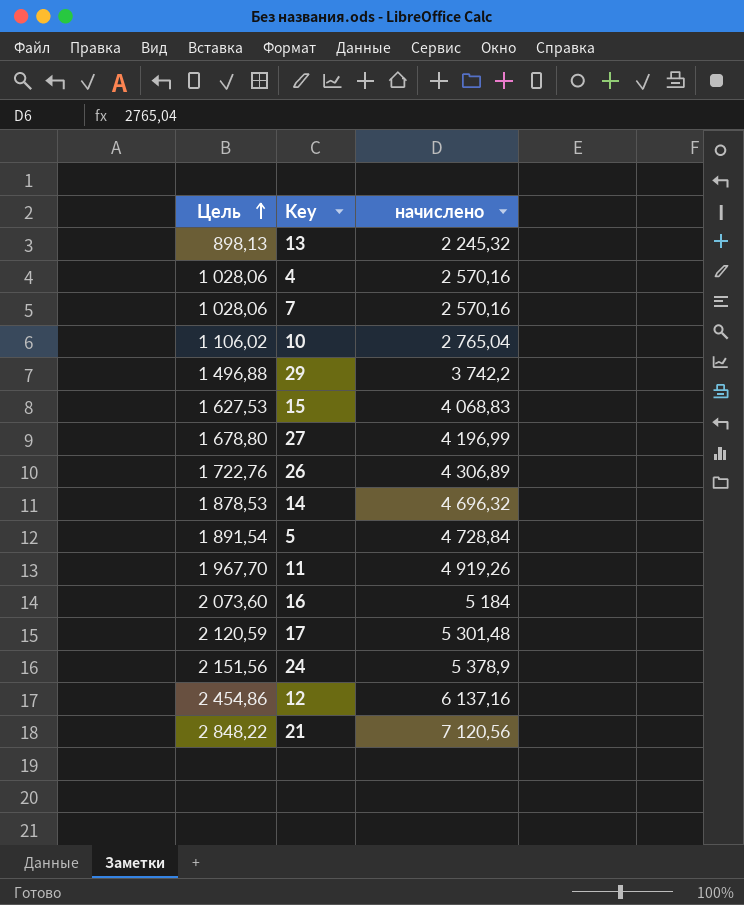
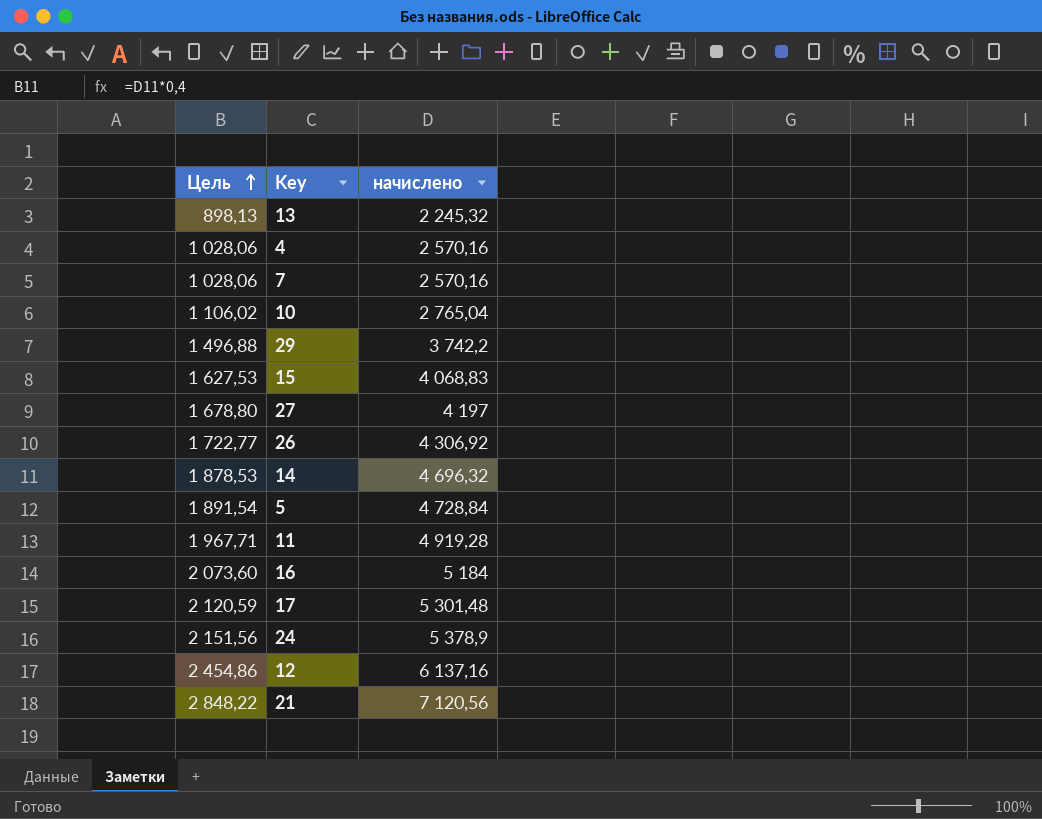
27 | начислено: 4 196,99 -> 4 197
26 | Цель: 1 722,76 -> 1 722,77
26 | начислено: 4 306,89 -> 4 306,92
11 | Цель: 1 967,70 -> 1 967,71
11 | начислено: 4 919,26 -> 4 919,28

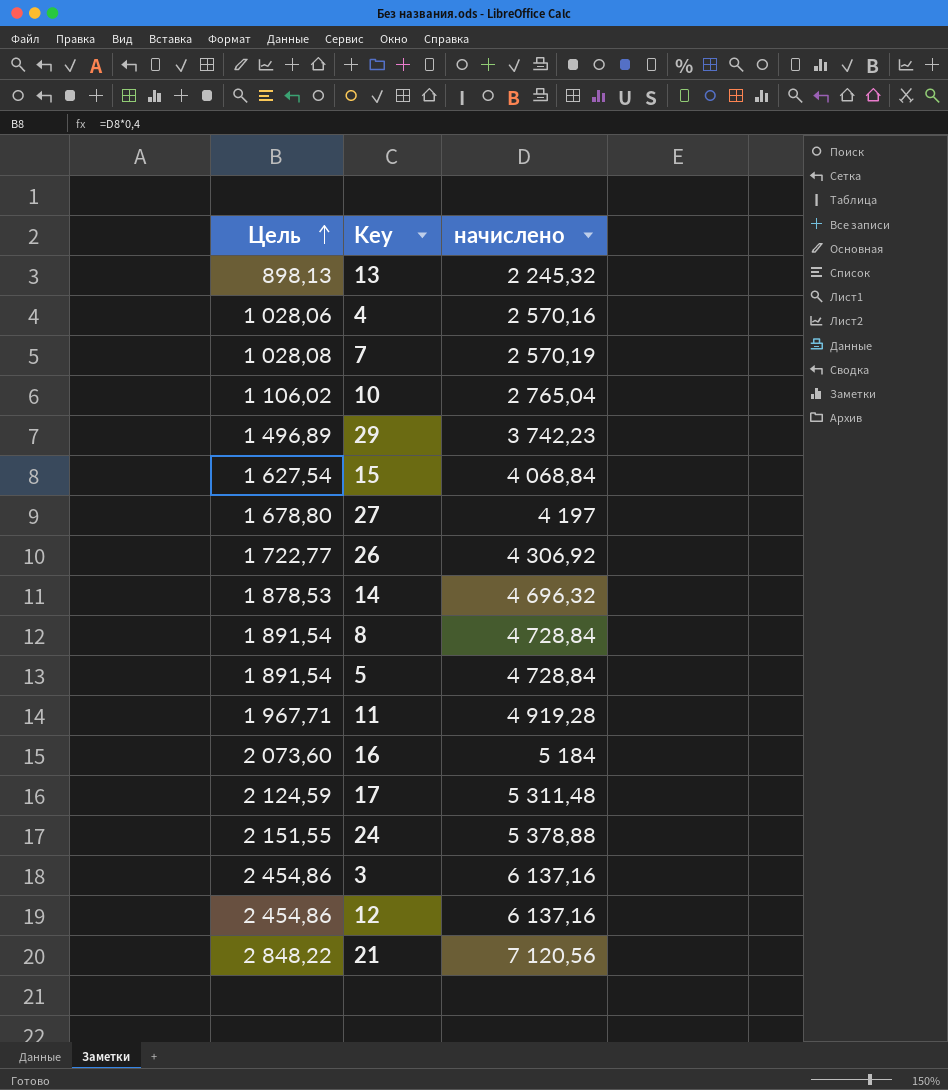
7 | Цель: 1 028,06 -> 1 028,08
7 | начислено: 2 570,16 -> 2 570,19
29 | Цель: 1 496,88 -> 1 496,89
29 | начислено: 3 742,2 -> 3 742,23
15 | Цель: 1 627,53 -> 1 627,54
15 | начислено: 4 068,83 -> 4 068,84
row 8: none -> 1 891,54 | 4 728,84
17 | Цель: 2 120,59 -> 2 124,59
17 | начислено: 5 301,48 -> 5 311,48
24 | Цель: 2 151,56 -> 2 151,55
24 | начислено: 5 378,9 -> 5 378,88
row 3: none -> 2 454,86 | 6 137,16

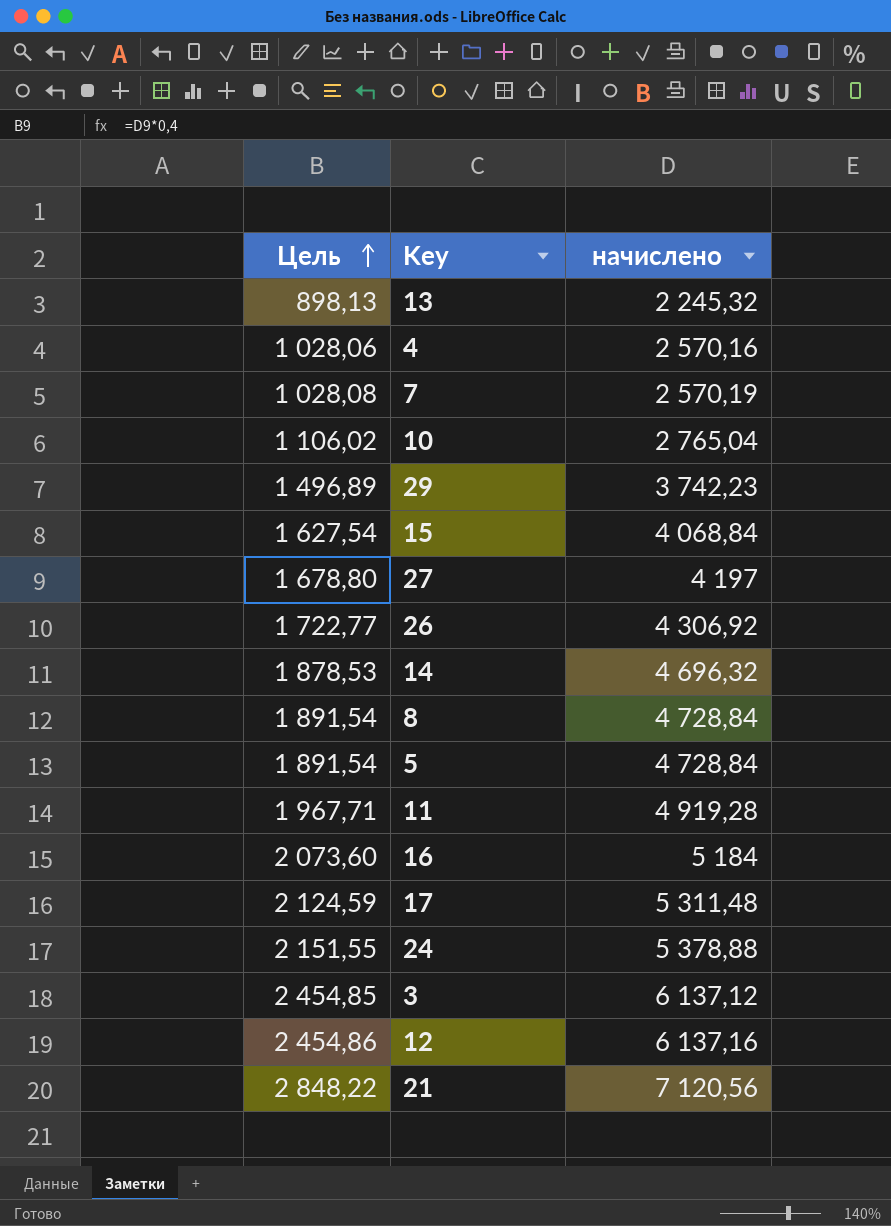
3 | Цель: 2 454,86 -> 2 454,85
3 | начислено: 6 137,16 -> 6 137,12

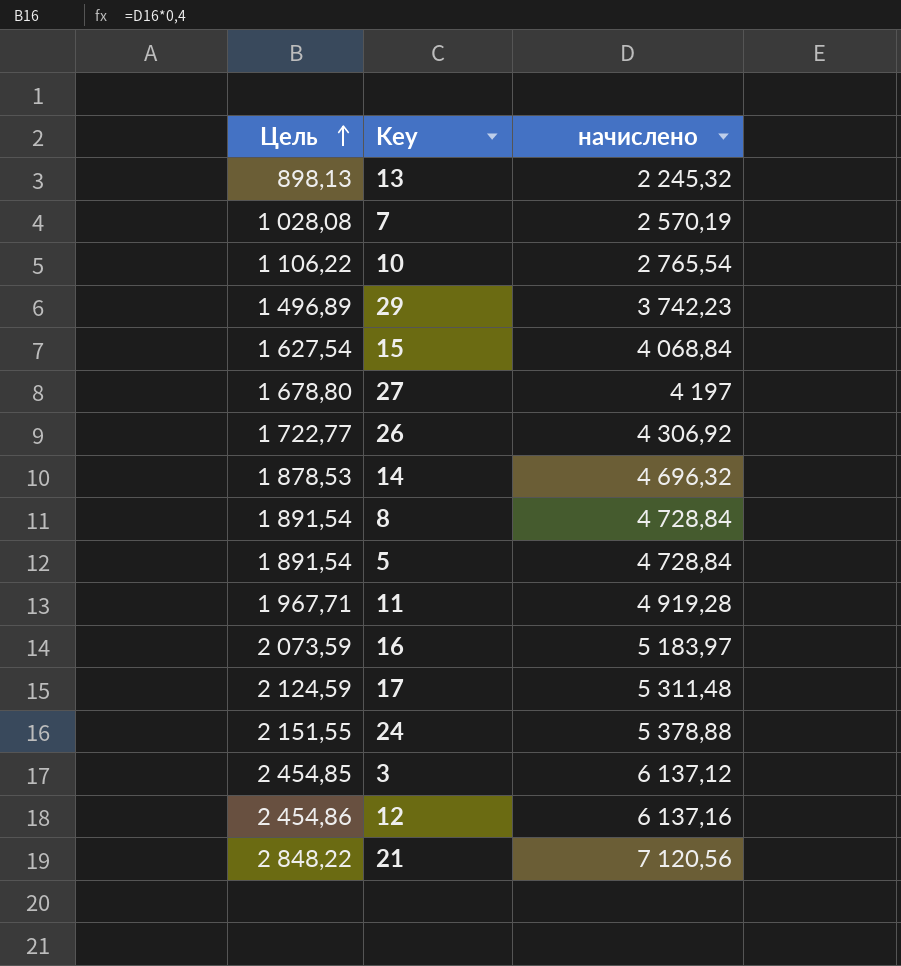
row 4: 1 028,06 | 2 570,16 -> none
10 | Цель: 1 106,02 -> 1 106,22
10 | начислено: 2 765,04 -> 2 765,54
16 | Цель: 2 073,60 -> 2 073,59
16 | начислено: 5 184 -> 5 183,97

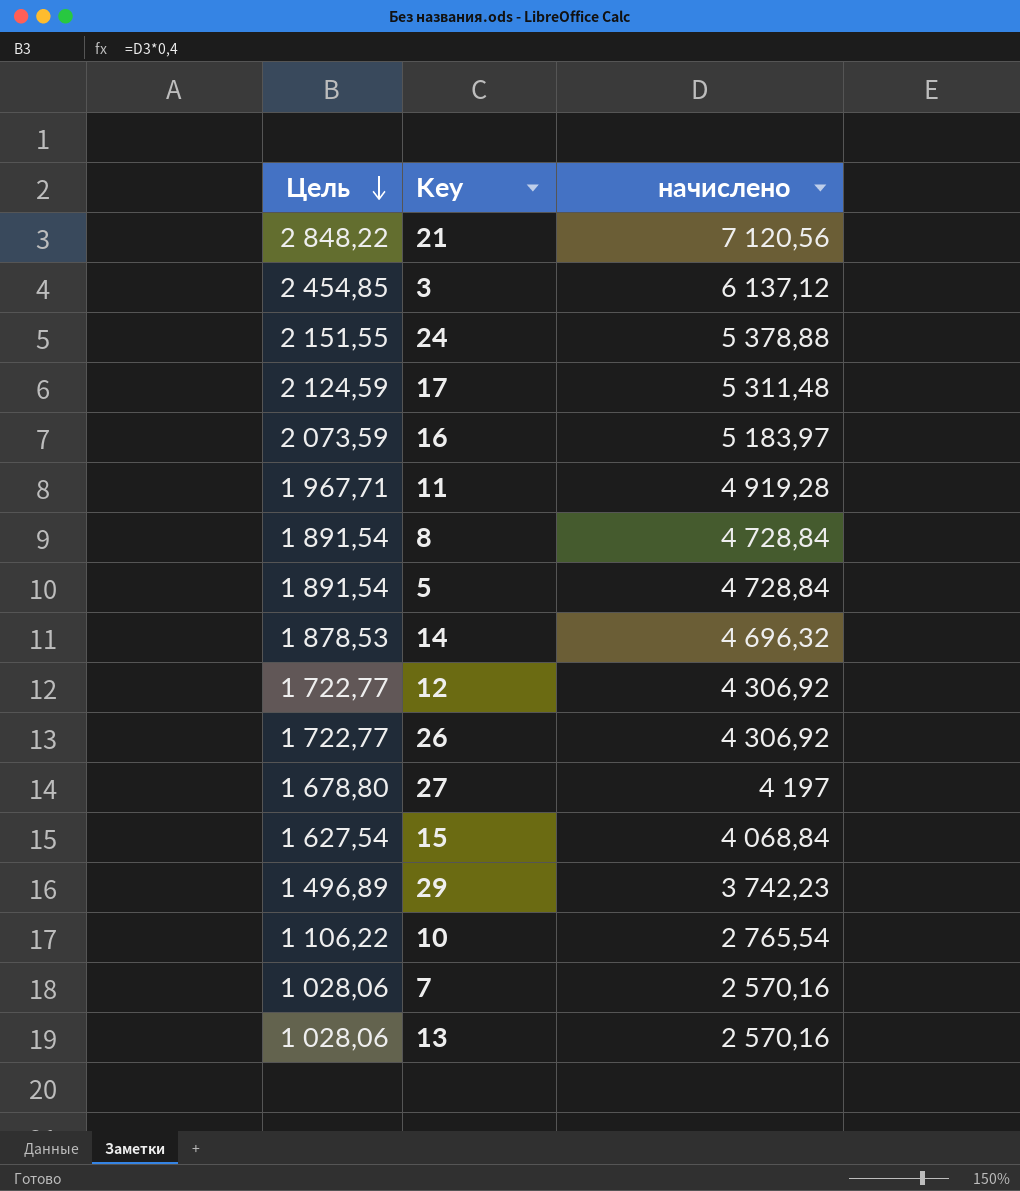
row order: Цель ascending -> Цель descending
12 | Цель: 2 454,86 -> 1 722,77
12 | начислено: 6 137,16 -> 4 306,92
7 | Цель: 1 028,08 -> 1 028,06
7 | начислено: 2 570,19 -> 2 570,16
13 | Цель: 898,13 -> 1 028,06
13 | начислено: 2 245,32 -> 2 570,16

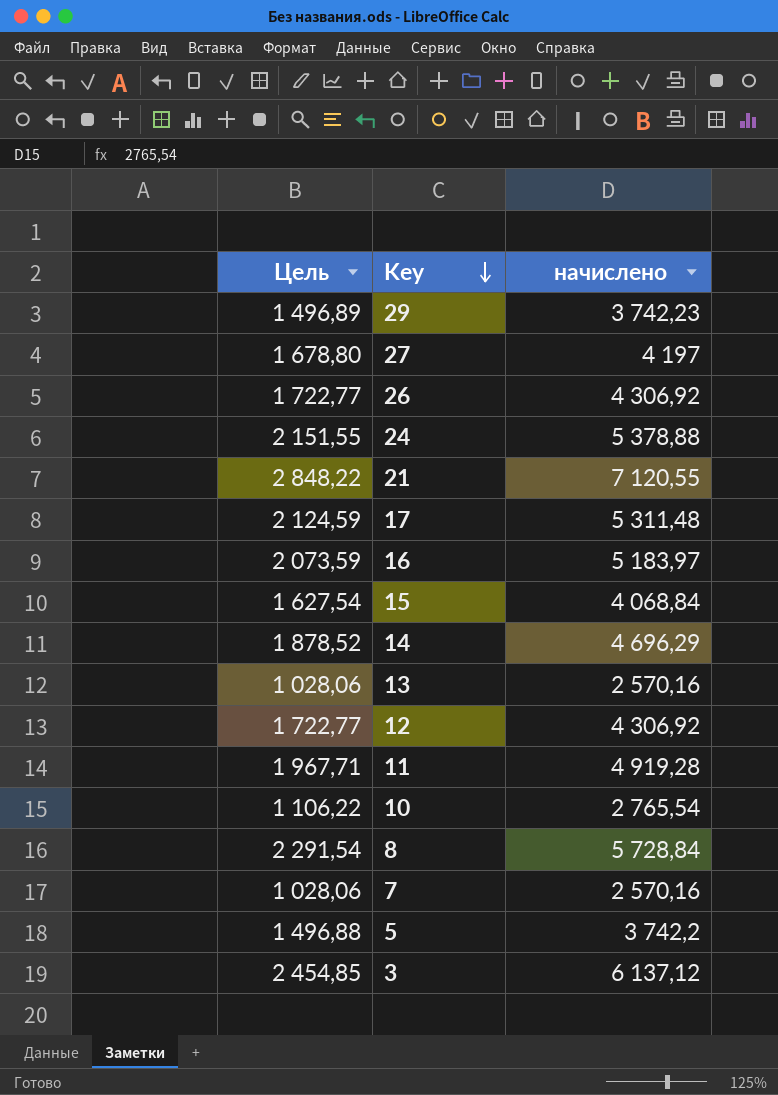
row order: Цель descending -> Key descending
21 | начислено: 7 120,56 -> 7 120,55
14 | Цель: 1 878,53 -> 1 878,52
14 | начислено: 4 696,32 -> 4 696,29
8 | Цель: 1 891,54 -> 2 291,54
8 | начислено: 4 728,84 -> 5 728,84
5 | Цель: 1 891,54 -> 1 496,88
5 | начислено: 4 728,84 -> 3 742,2

